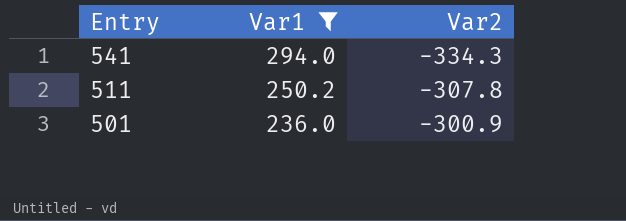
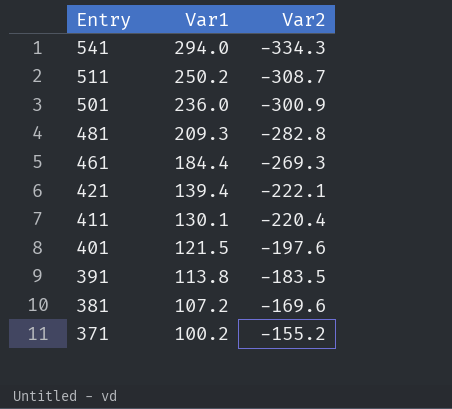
filter: Var1 >= 236.0 -> none
511 | Var2: -307.8 -> -308.7

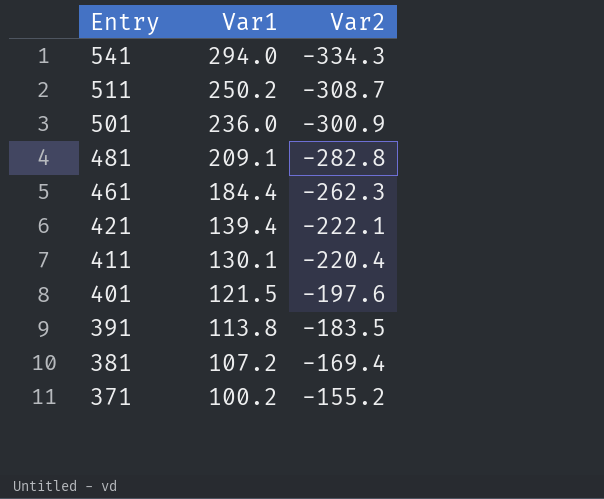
481 | Var1: 209.3 -> 209.1
461 | Var2: -269.3 -> -262.3
381 | Var2: -169.6 -> -169.4

